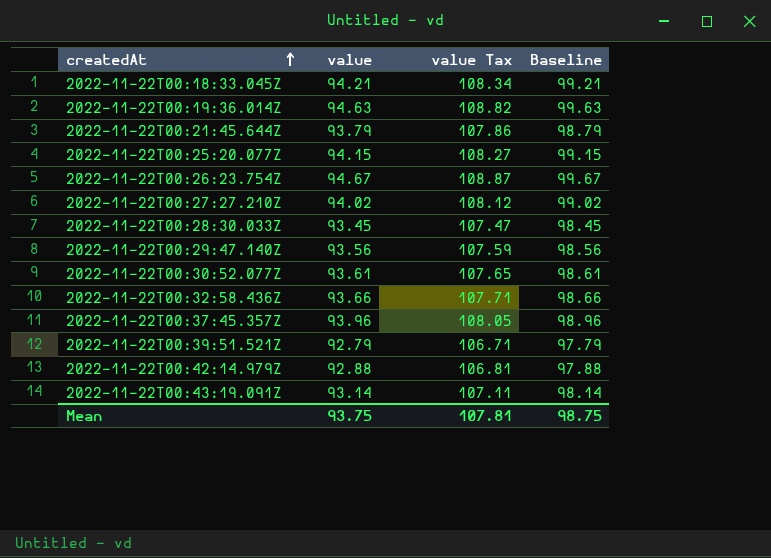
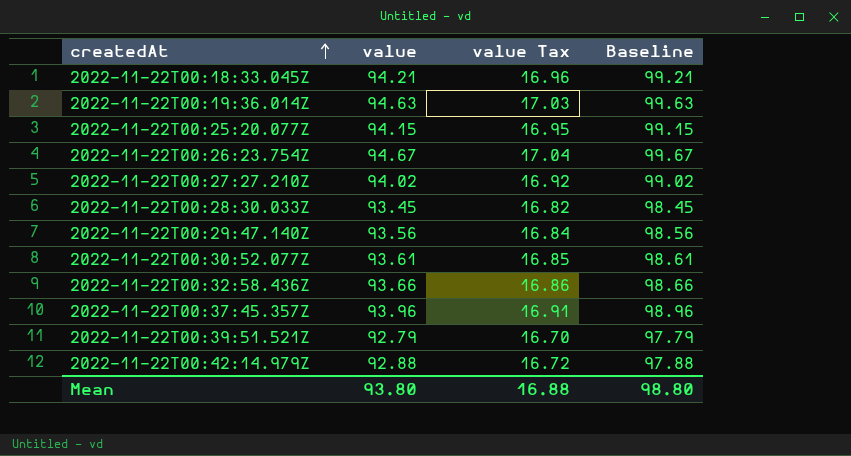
column value Tax | formula: [value] * 1.15 -> [value] * 0.18
row 2022-11-22T00:21:45.644Z: 93.79 | 107.86 | 98.79 -> none
row 2022-11-22T00:43:19.091Z: 93.14 | 107.11 | 98.14 -> none
Mean | value: 93.75 -> 93.80
Mean | value Tax: 107.81 -> 16.88
Mean | Baseline: 98.75 -> 98.80

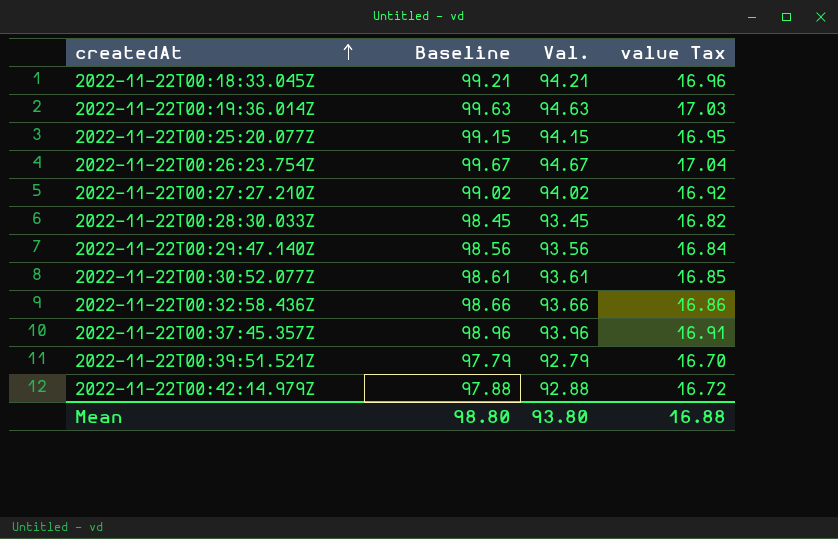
column Baseline | position: 4 -> 2
column name: value -> Val.

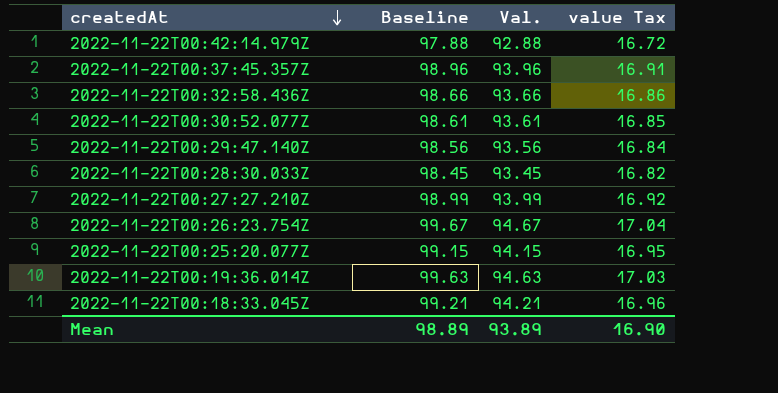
row order: createdAt ascending -> createdAt descending
row 2022-11-22T00:39:51.521Z: 97.79 | 92.79 | 16.70 -> none
2022-11-22T00:27:27.210Z | Baseline: 99.02 -> 98.99
2022-11-22T00:27:27.210Z | Val.: 94.02 -> 93.99
Mean | Baseline: 98.80 -> 98.89
Mean | Val.: 93.80 -> 93.89
Mean | value Tax: 16.88 -> 16.90

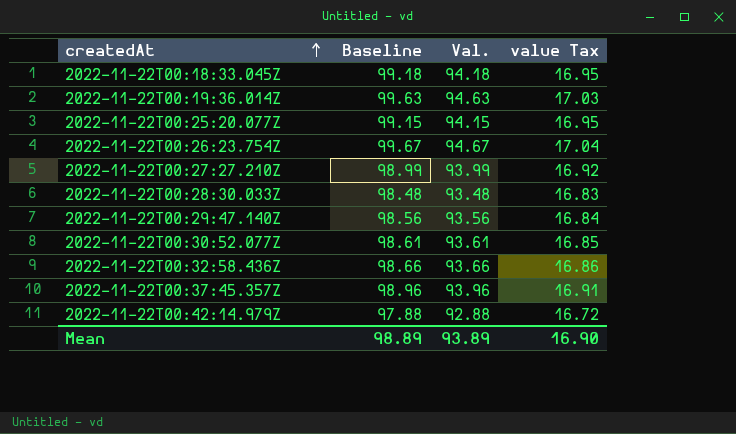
row order: createdAt descending -> createdAt ascending
2022-11-22T00:18:33.045Z | Baseline: 99.21 -> 99.18
2022-11-22T00:18:33.045Z | Val.: 94.21 -> 94.18
2022-11-22T00:18:33.045Z | value Tax: 16.96 -> 16.95
2022-11-22T00:28:30.033Z | Baseline: 98.45 -> 98.48
2022-11-22T00:28:30.033Z | Val.: 93.45 -> 93.48
2022-11-22T00:28:30.033Z | value Tax: 16.82 -> 16.83

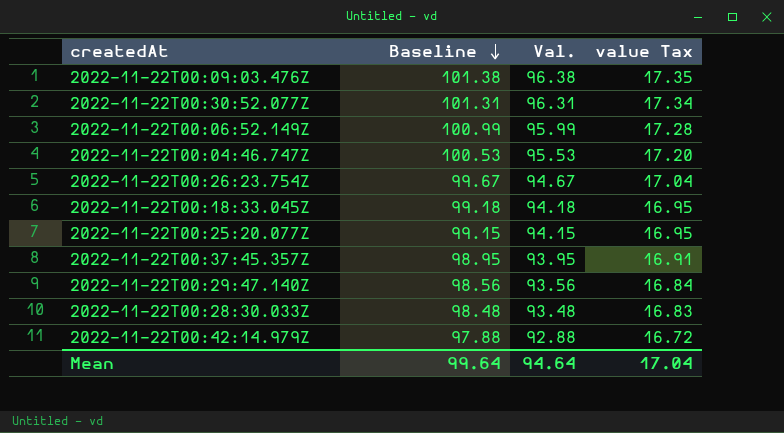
row order: createdAt ascending -> Baseline descending
row 2022-11-22T00:19:36.014Z: 99.63 | 94.63 | 17.03 -> none
row 2022-11-22T00:27:27.210Z: 98.99 | 93.99 | 16.92 -> none
row 2022-11-22T00:32:58.436Z: 98.66 | 93.66 | 16.86 -> none
row 2022-11-22T00:09:03.476Z: none -> 101.38 | 96.38 | 17.35
2022-11-22T00:30:52.077Z | Baseline: 98.61 -> 101.31
2022-11-22T00:30:52.077Z | Val.: 93.61 -> 96.31
2022-11-22T00:30:52.077Z | value Tax: 16.85 -> 17.34
row 2022-11-22T00:06:52.149Z: none -> 100.99 | 95.99 | 17.28
row 2022-11-22T00:04:46.747Z: none -> 100.53 | 95.53 | 17.20
2022-11-22T00:37:45.357Z | Baseline: 98.96 -> 98.95
2022-11-22T00:37:45.357Z | Val.: 93.96 -> 93.95
Mean | Baseline: 98.89 -> 99.64
Mean | Val.: 93.89 -> 94.64
Mean | value Tax: 16.90 -> 17.04

